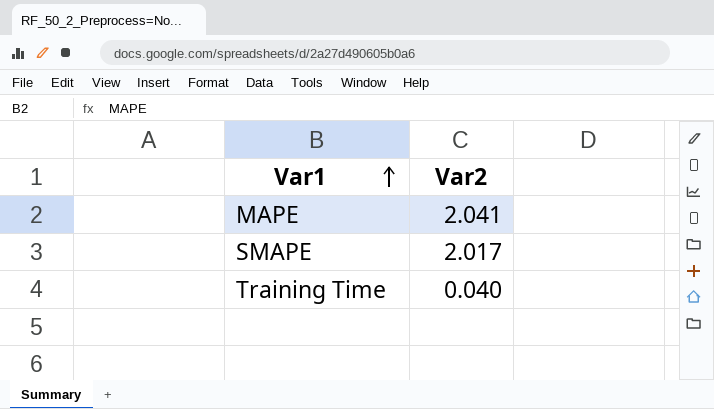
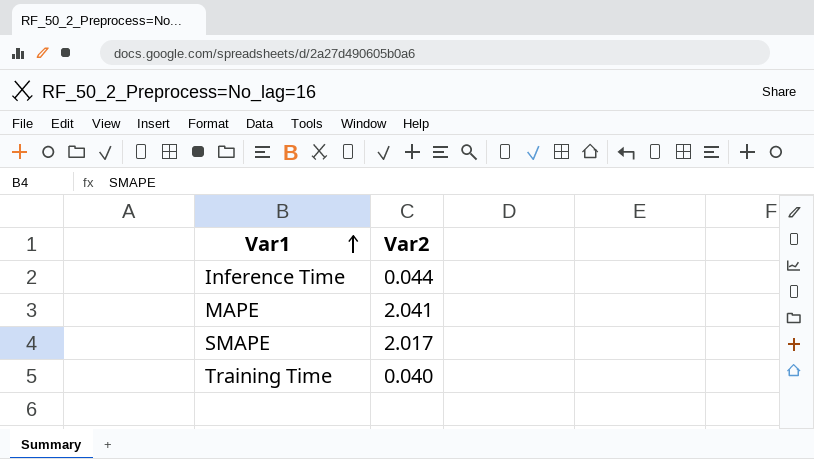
row Inference Time: none -> 0.044

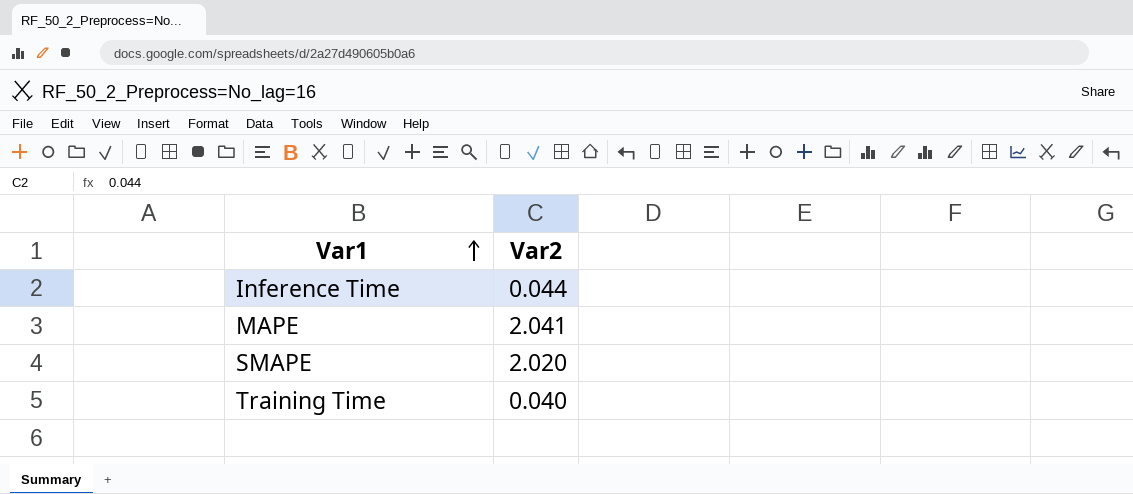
SMAPE | Var2: 2.017 -> 2.020

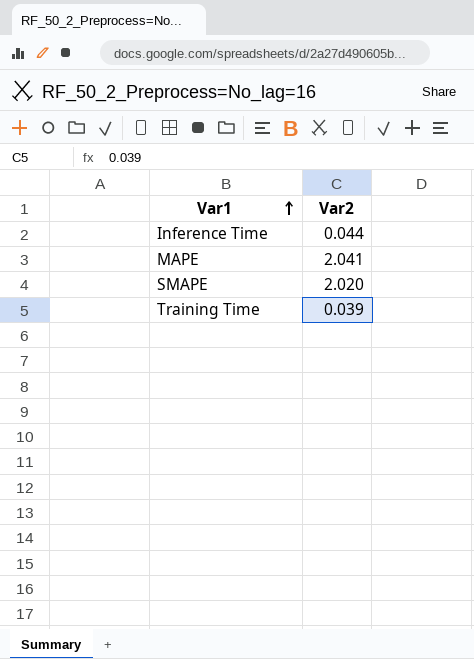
Training Time | Var2: 0.040 -> 0.039

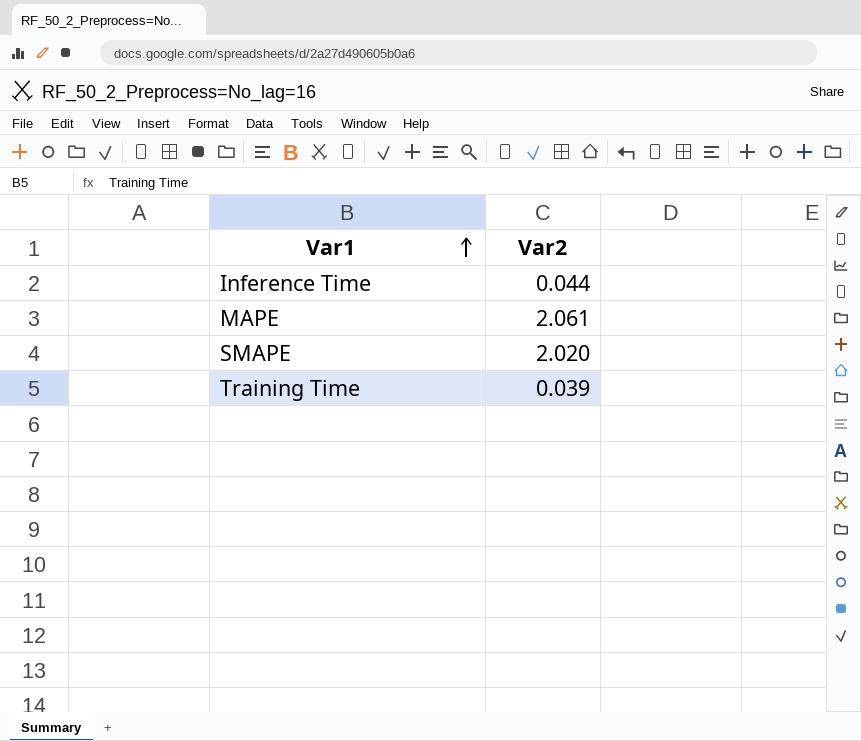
MAPE | Var2: 2.041 -> 2.061

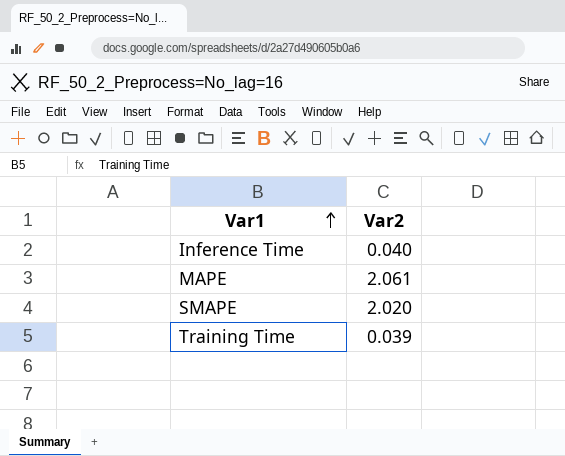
Inference Time | Var2: 0.044 -> 0.040

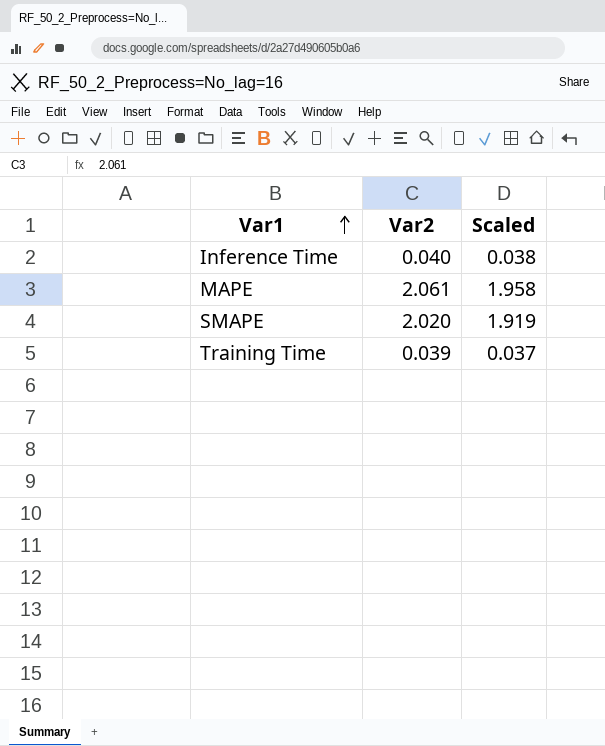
column Scaled | formula: none -> [Var2] * 0.95

